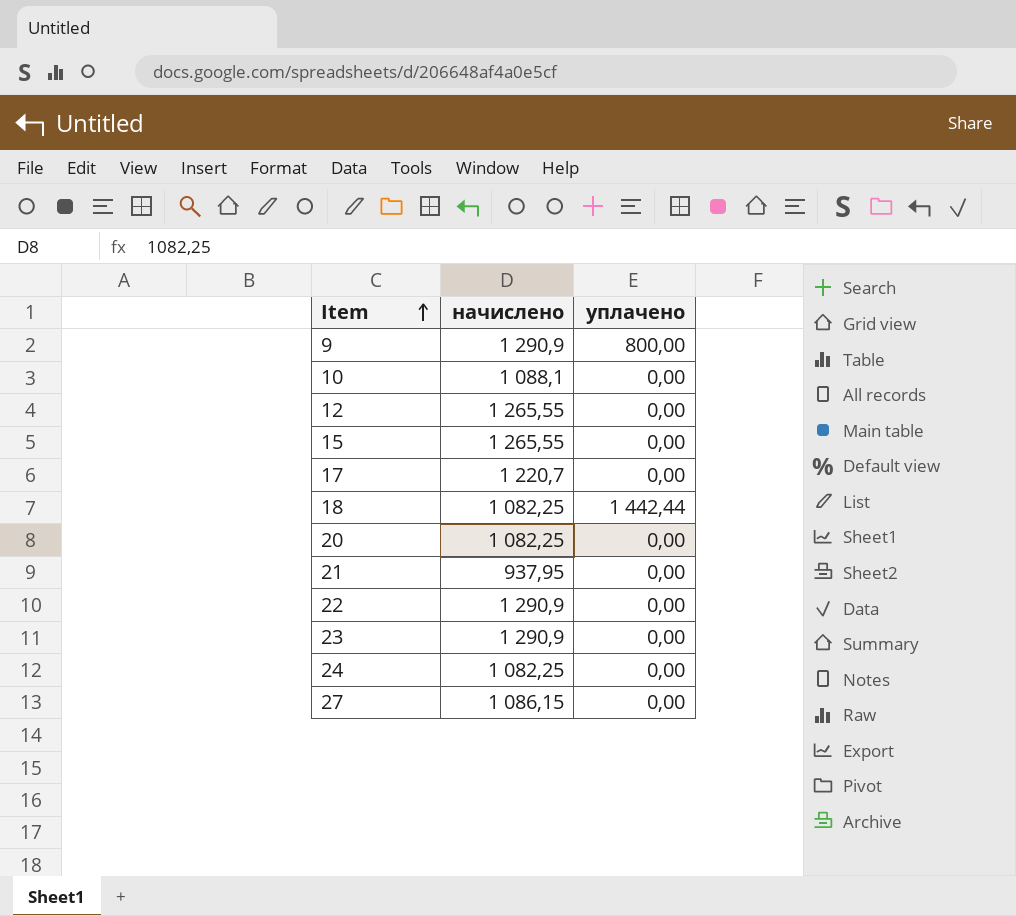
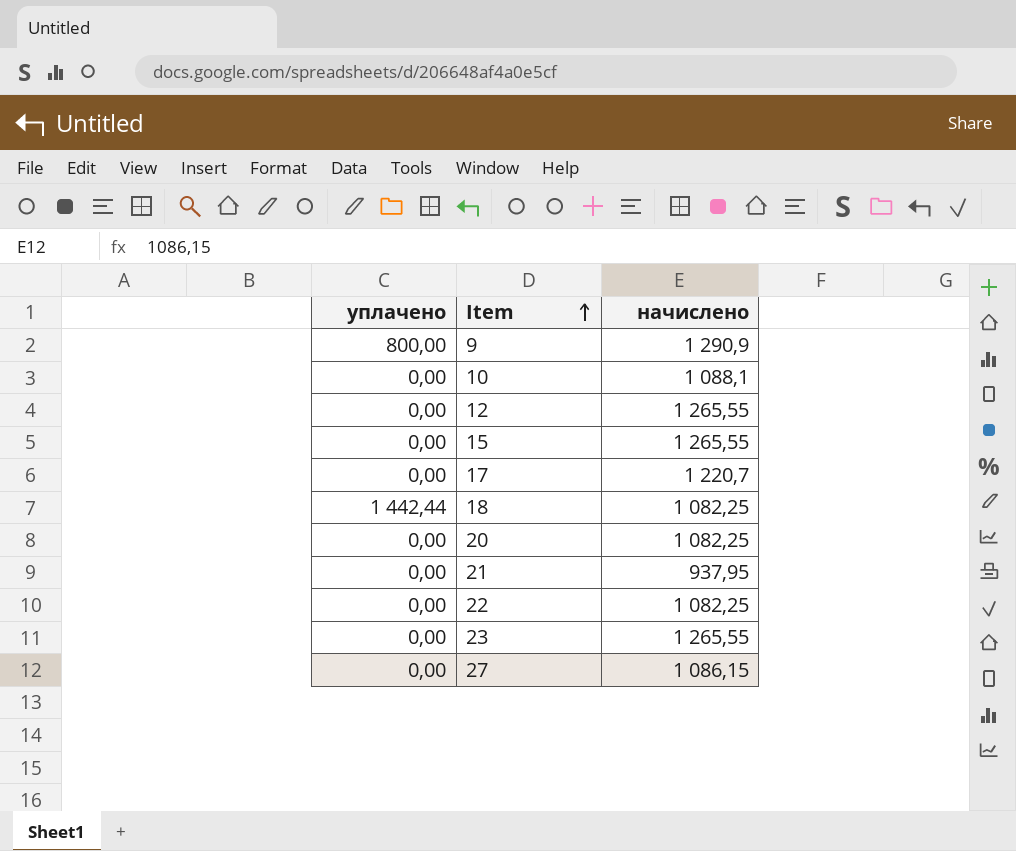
column уплачено | position: 3 -> 1
row 24: 1 082,25 | 0,00 -> none
22 | начислено: 1 290,9 -> 1 082,25
23 | начислено: 1 290,9 -> 1 265,55

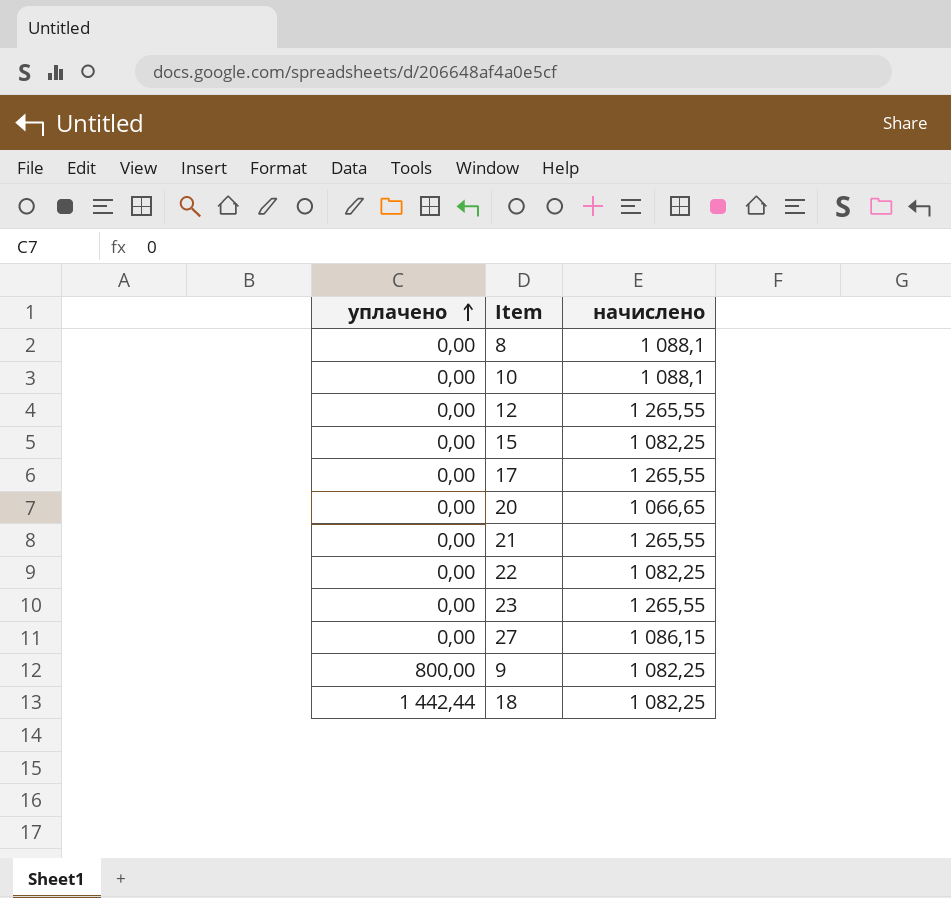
row order: Item ascending -> уплачено ascending
row 8: none -> 0,00 | 1 088,1
15 | начислено: 1 265,55 -> 1 082,25
17 | начислено: 1 220,7 -> 1 265,55
20 | начислено: 1 082,25 -> 1 066,65
21 | начислено: 937,95 -> 1 265,55
9 | начислено: 1 290,9 -> 1 082,25

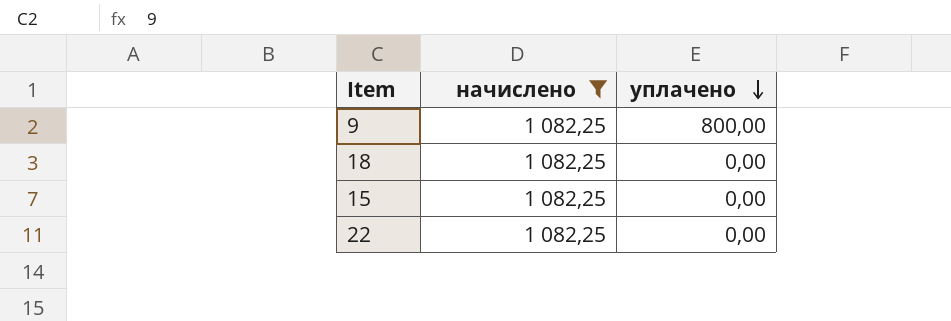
filter: none -> начислено = 1 082,25
row order: уплачено ascending -> уплачено descending
column уплачено | position: 1 -> 3
18 | уплачено: 1 442,44 -> 0,00

